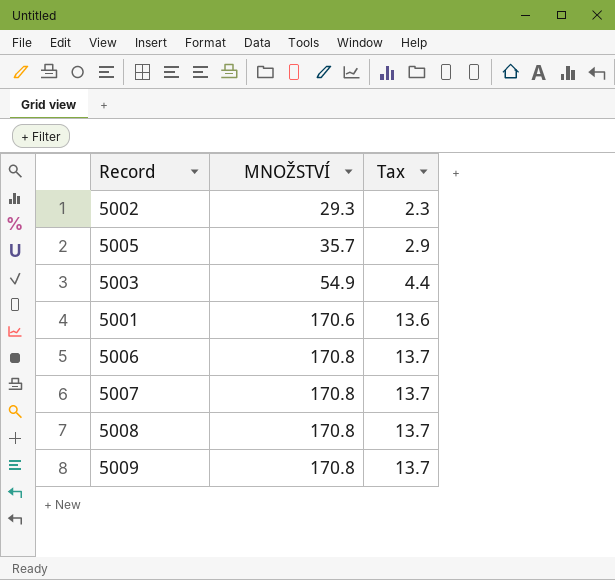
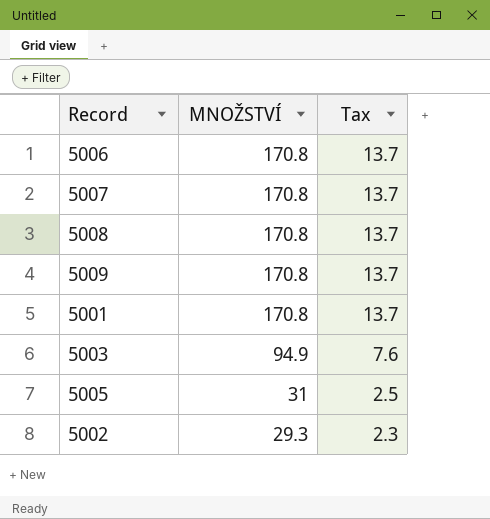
row order: MNOŽSTVÍ ascending -> MNOŽSTVÍ descending
5001 | MNOŽSTVÍ: 170.6 -> 170.8
5001 | Tax: 13.6 -> 13.7
5003 | MNOŽSTVÍ: 54.9 -> 94.9
5003 | Tax: 4.4 -> 7.6
5005 | MNOŽSTVÍ: 35.7 -> 31
5005 | Tax: 2.9 -> 2.5

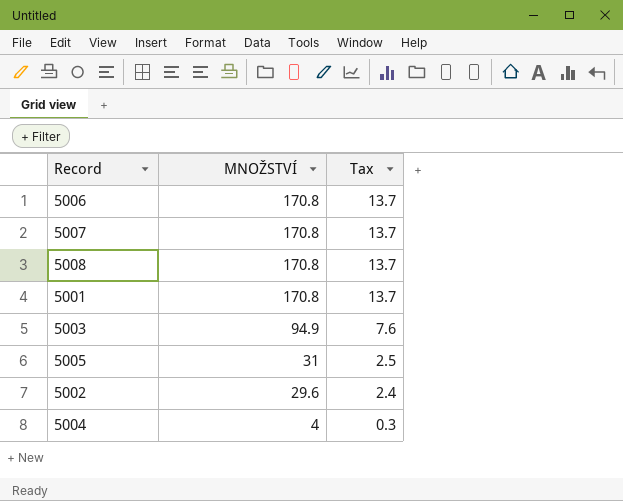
row 5009: 170.8 | 13.7 -> none
5002 | MNOŽSTVÍ: 29.3 -> 29.6
5002 | Tax: 2.3 -> 2.4
row 5004: none -> 4 | 0.3

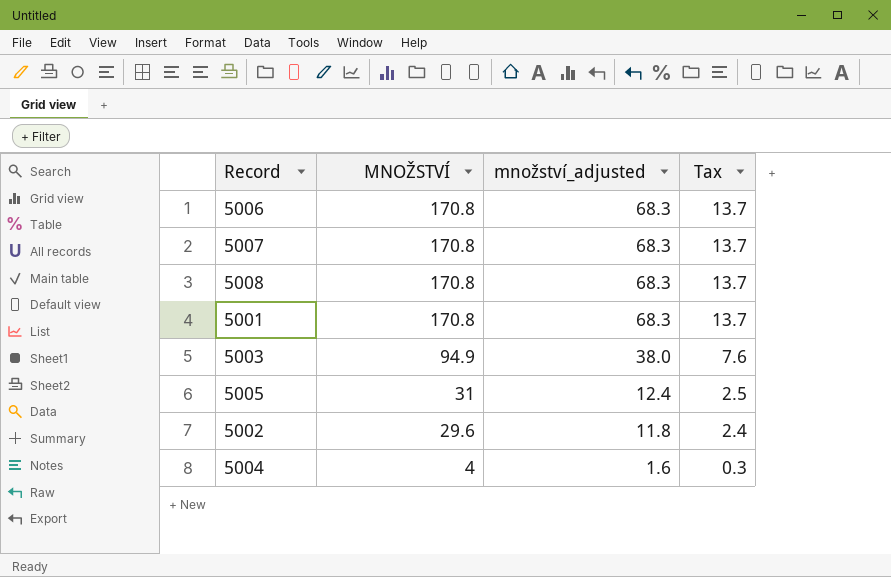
column množství_adjusted | formula: none -> [MNOŽSTVÍ] * 0.4

